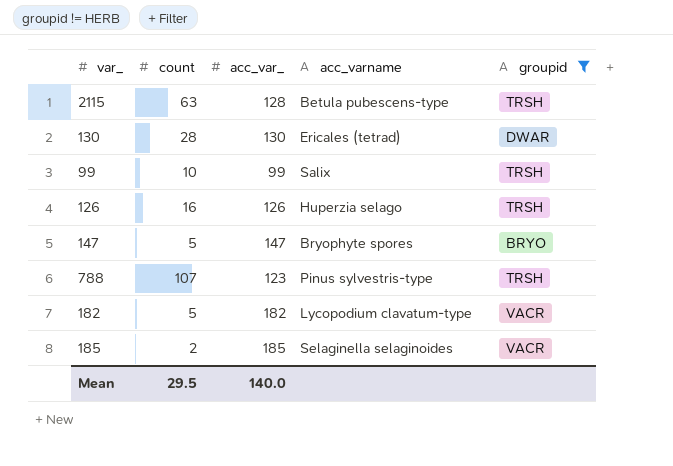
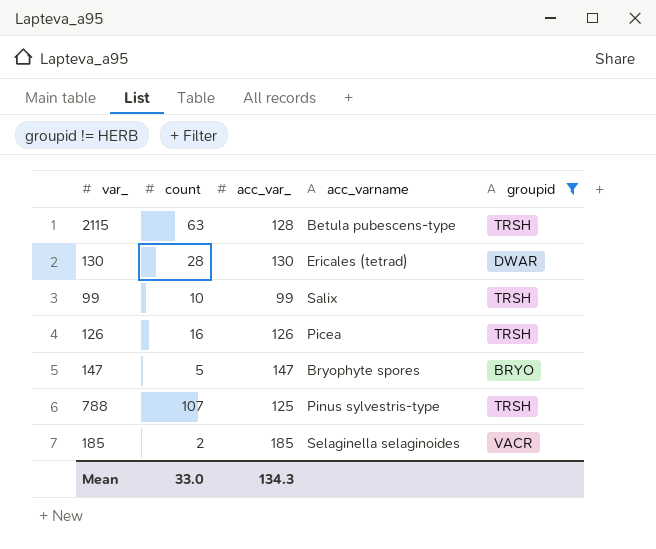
row 182: 5 | 182 | Lycopodium clavatum-type | VACR -> none
126 | acc_varname: Huperzia selago -> Picea
788 | acc_var_: 123 -> 125
Mean | count: 29.5 -> 33.0
Mean | acc_var_: 140.0 -> 134.3

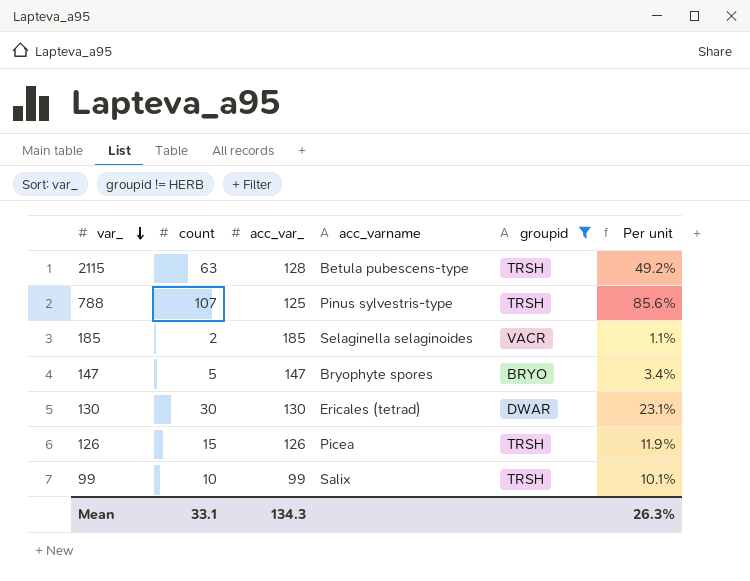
row order: none -> var_ descending
column Per unit | formula: none -> [count] / [acc_var_]
130 | count: 28 -> 30
126 | count: 16 -> 15
Mean | count: 33.0 -> 33.1

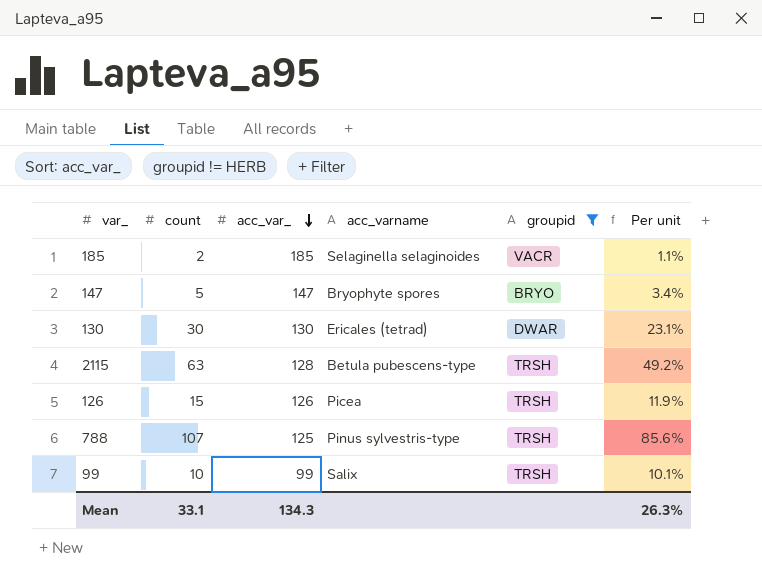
row order: var_ descending -> acc_var_ descending

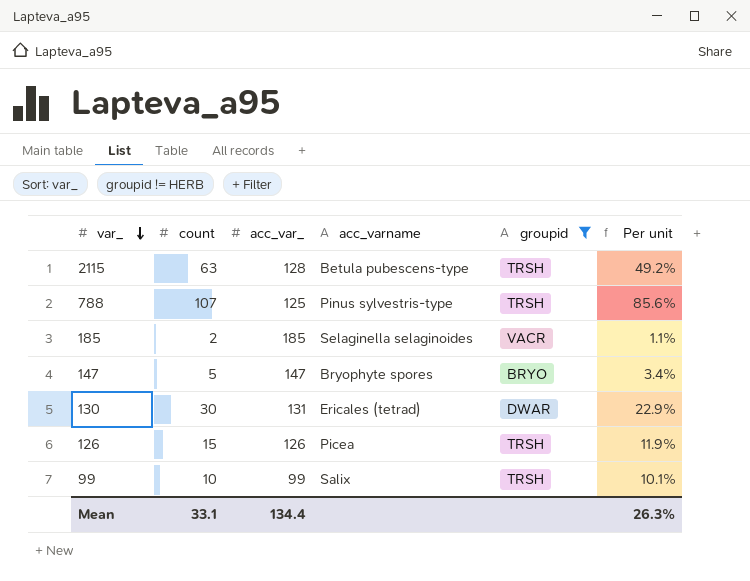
row order: acc_var_ descending -> var_ descending
130 | acc_var_: 130 -> 131
130 | Per unit: 23.1% -> 22.9%
Mean | acc_var_: 134.3 -> 134.4

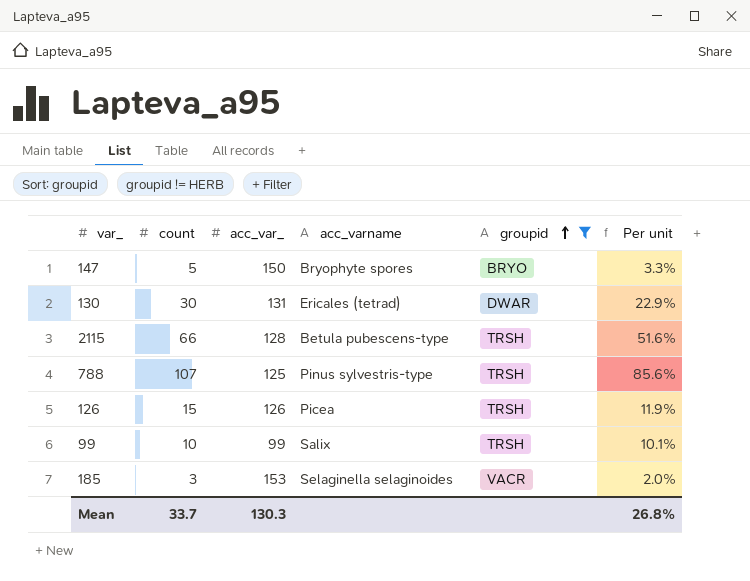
row order: var_ descending -> groupid ascending
147 | acc_var_: 147 -> 150
147 | Per unit: 3.4% -> 3.3%
2115 | count: 63 -> 66
2115 | Per unit: 49.2% -> 51.6%
185 | count: 2 -> 3
185 | acc_var_: 185 -> 153
185 | Per unit: 1.1% -> 2.0%
Mean | count: 33.1 -> 33.7
Mean | acc_var_: 134.4 -> 130.3
Mean | Per unit: 26.3% -> 26.8%

